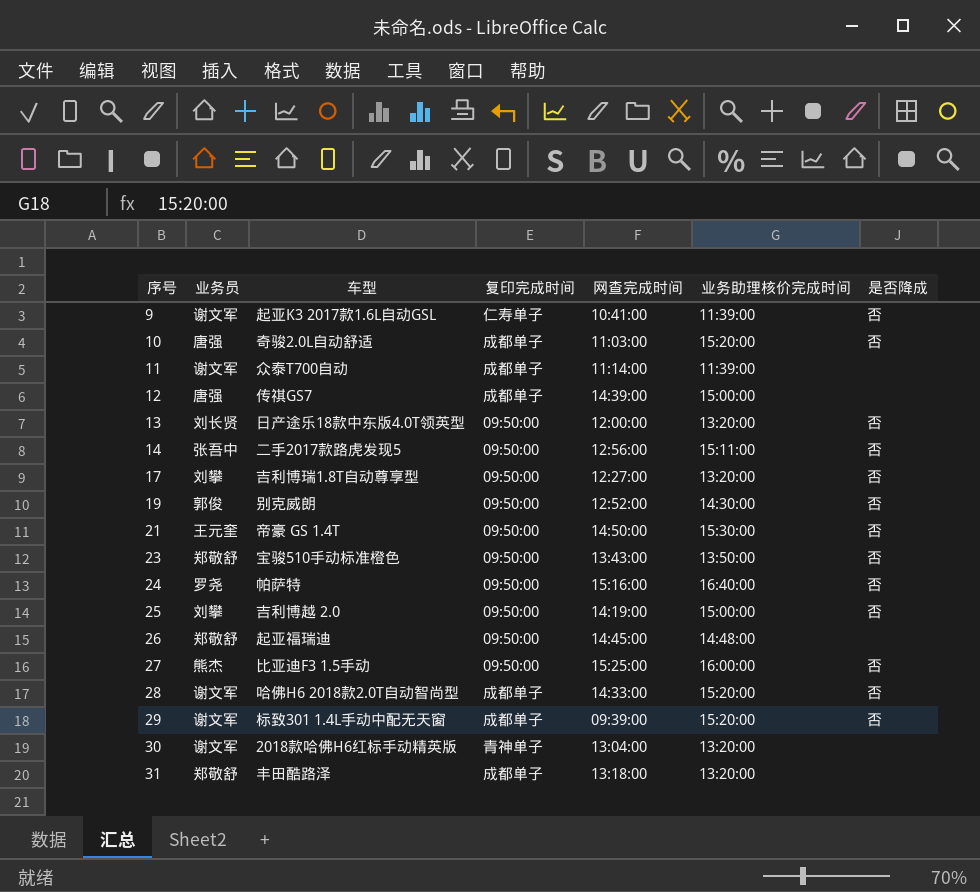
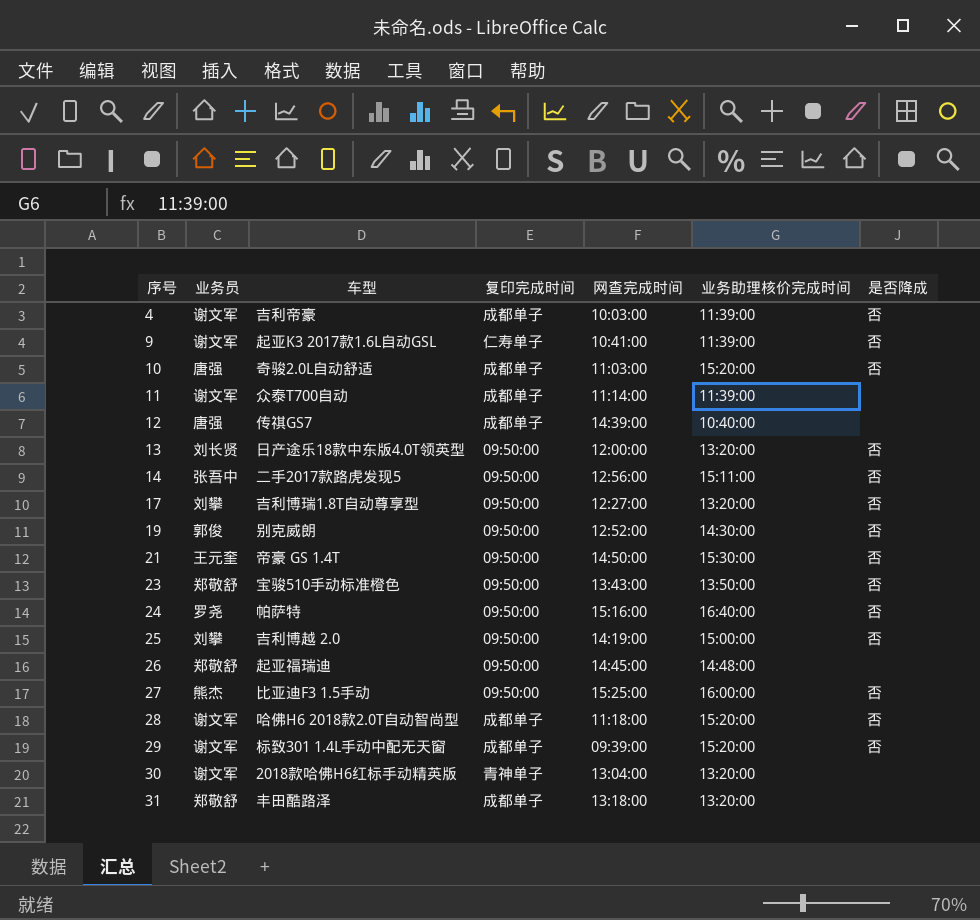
row 4: none -> 谢文军 | 吉利帝豪 | 成都单子 | 10:03:00 | 11:39:00 | 否
12 | 业务助理核价完成时间: 15:00:00 -> 10:40:00
28 | 网查完成时间: 14:33:00 -> 11:18:00

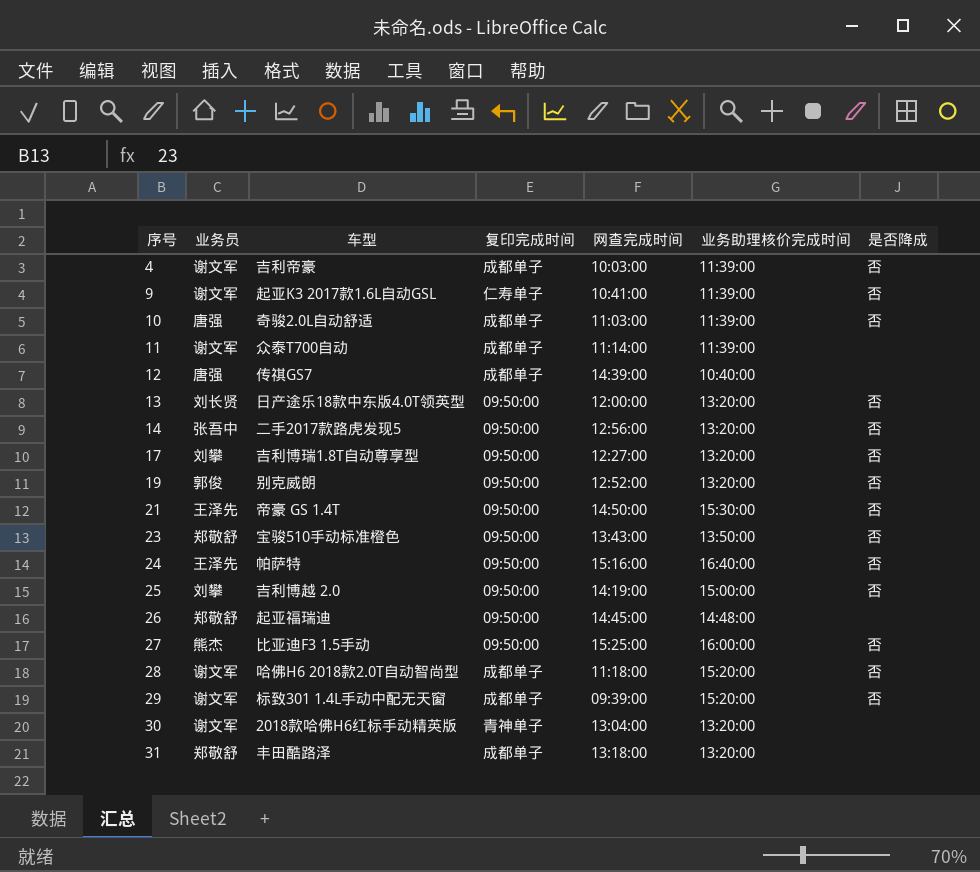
10 | 业务助理核价完成时间: 15:20:00 -> 11:39:00
14 | 业务助理核价完成时间: 15:11:00 -> 13:20:00
19 | 业务助理核价完成时间: 14:30:00 -> 13:20:00
21 | 业务员: 王元奎 -> 王泽先
24 | 业务员: 罗尧 -> 王泽先

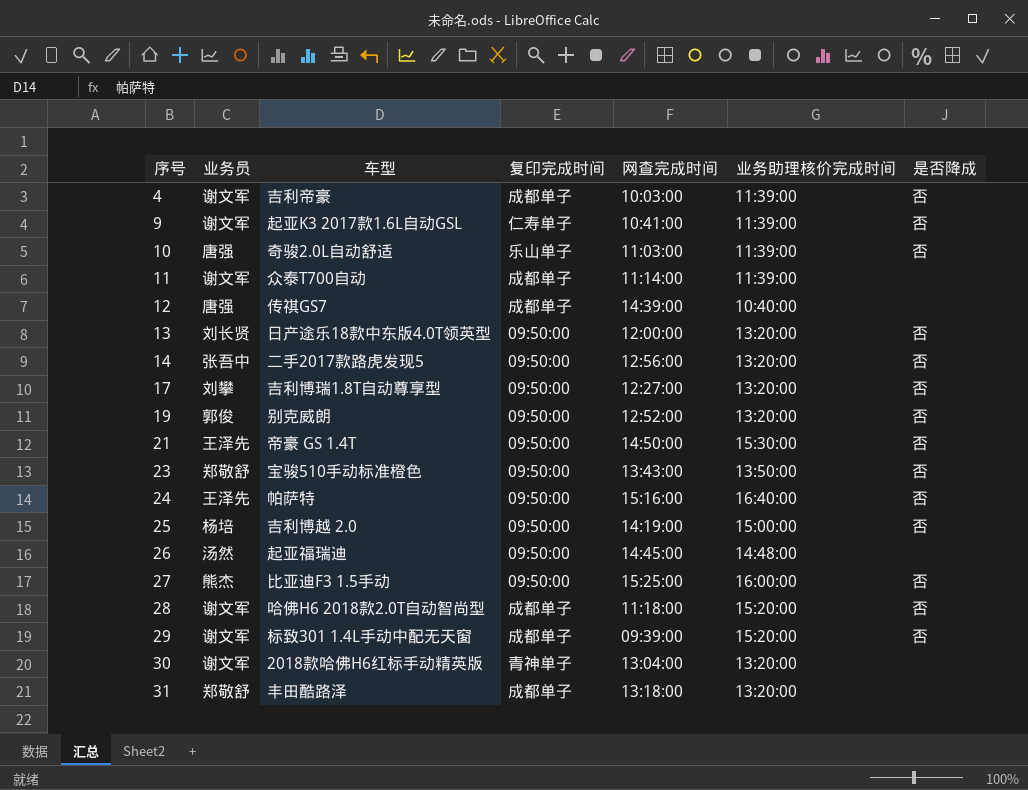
10 | 复印完成时间: 成都单子 -> 乐山单子
25 | 业务员: 刘攀 -> 杨培
26 | 业务员: 郑敬舒 -> 汤然

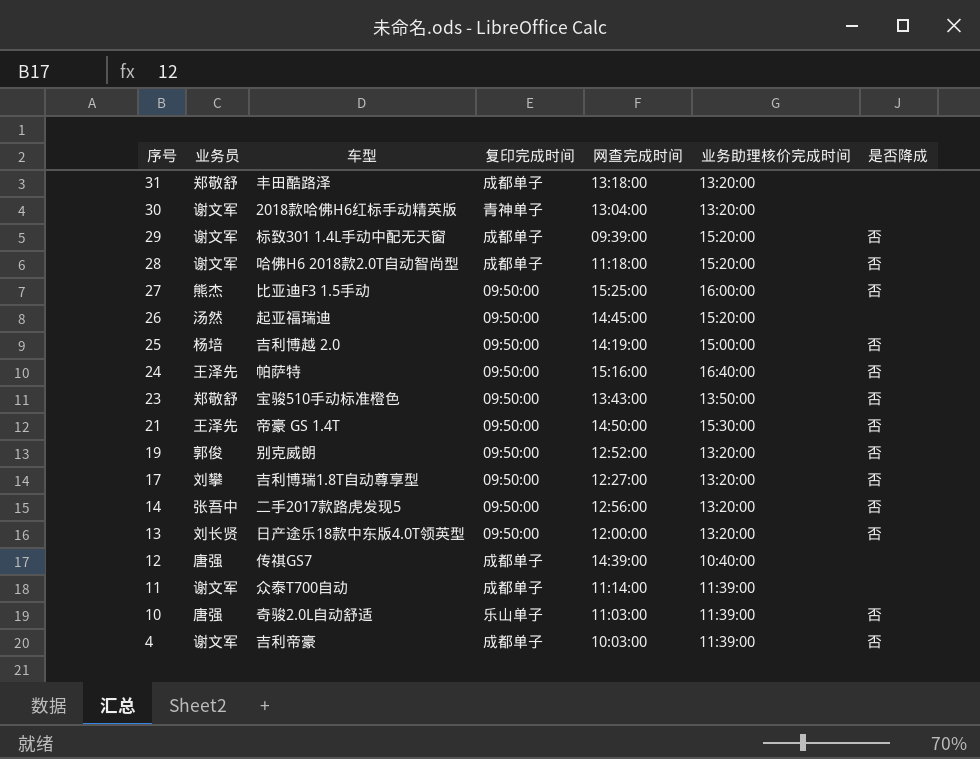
row order: 序号 ascending -> 序号 descending
row 9: 谢文军 | 起亚K3 2017款1.6L自动GSL | 仁寿单子 | 10:41:00 | 11:39:00 | 否 -> none
26 | 业务助理核价完成时间: 14:48:00 -> 15:20:00

